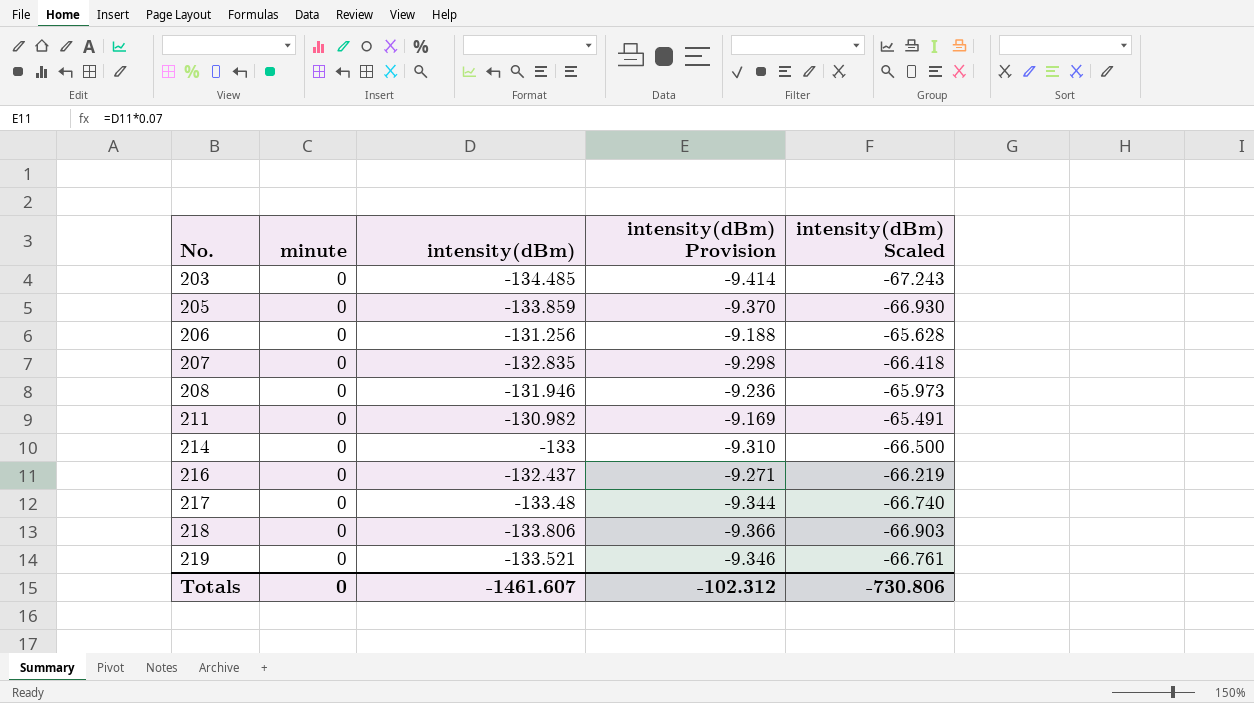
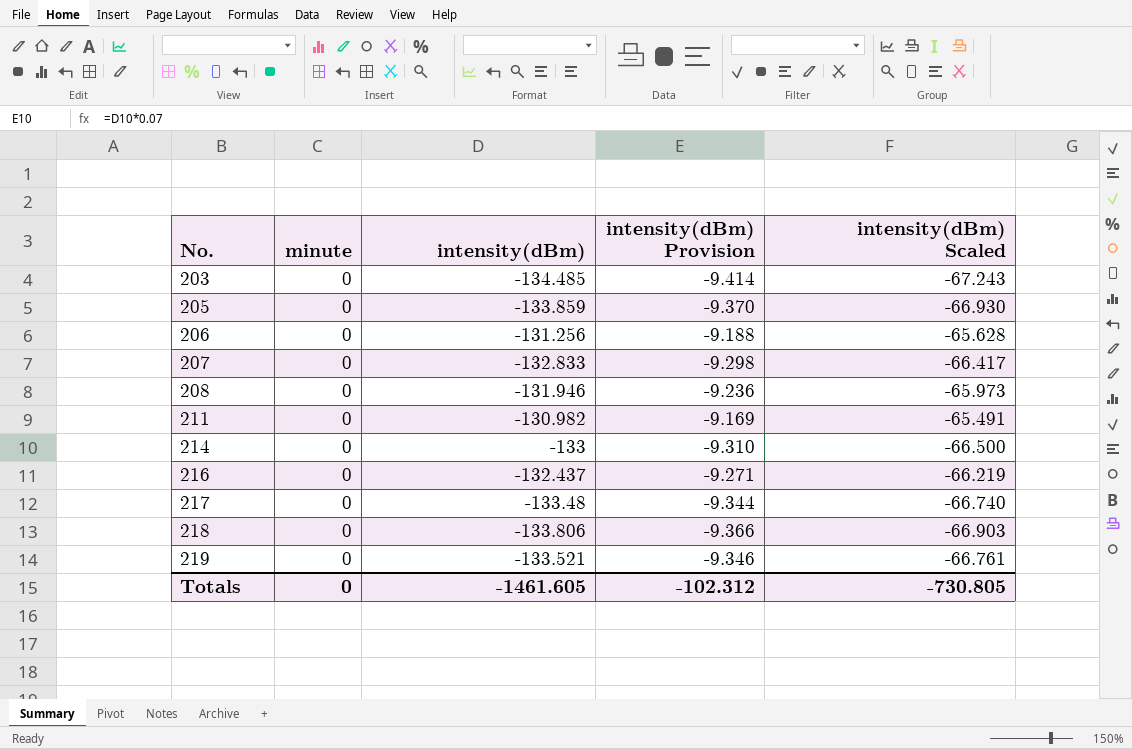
207 | intensity(dBm): -132.835 -> -132.833
207 | intensity(dBm) Scaled: -66.418 -> -66.417
Totals | intensity(dBm): -1461.607 -> -1461.605
Totals | intensity(dBm) Scaled: -730.806 -> -730.805

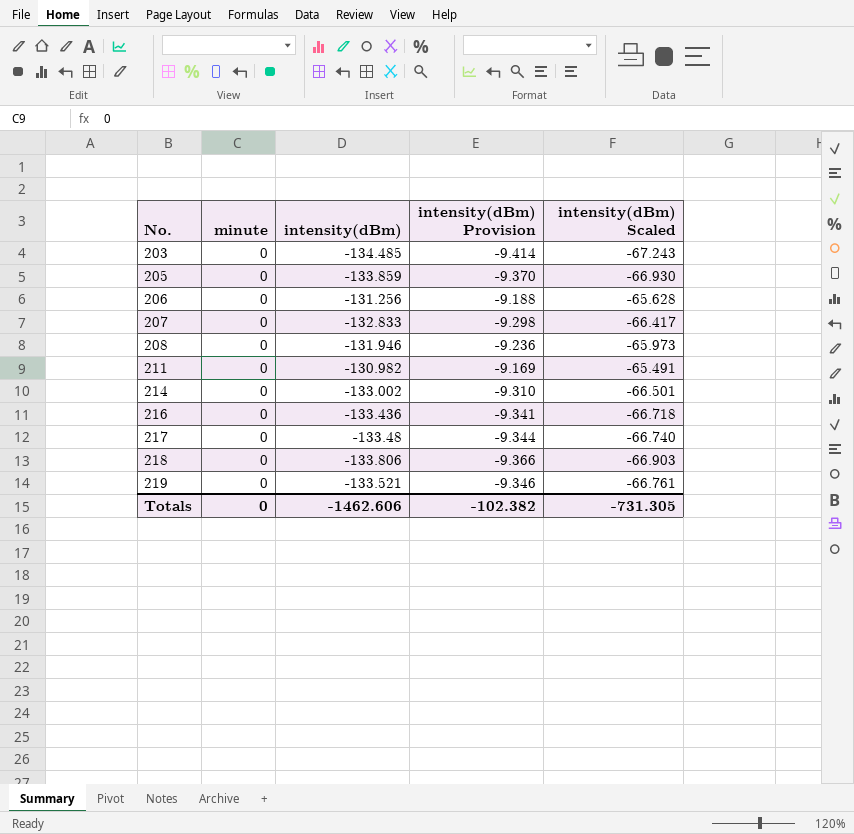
214 | intensity(dBm): -133 -> -133.002
214 | intensity(dBm) Scaled: -66.500 -> -66.501
216 | intensity(dBm): -132.437 -> -133.436
216 | intensity(dBm) Provision: -9.271 -> -9.341
216 | intensity(dBm) Scaled: -66.219 -> -66.718
Totals | intensity(dBm): -1461.605 -> -1462.606
Totals | intensity(dBm) Provision: -102.312 -> -102.382
Totals | intensity(dBm) Scaled: -730.805 -> -731.305

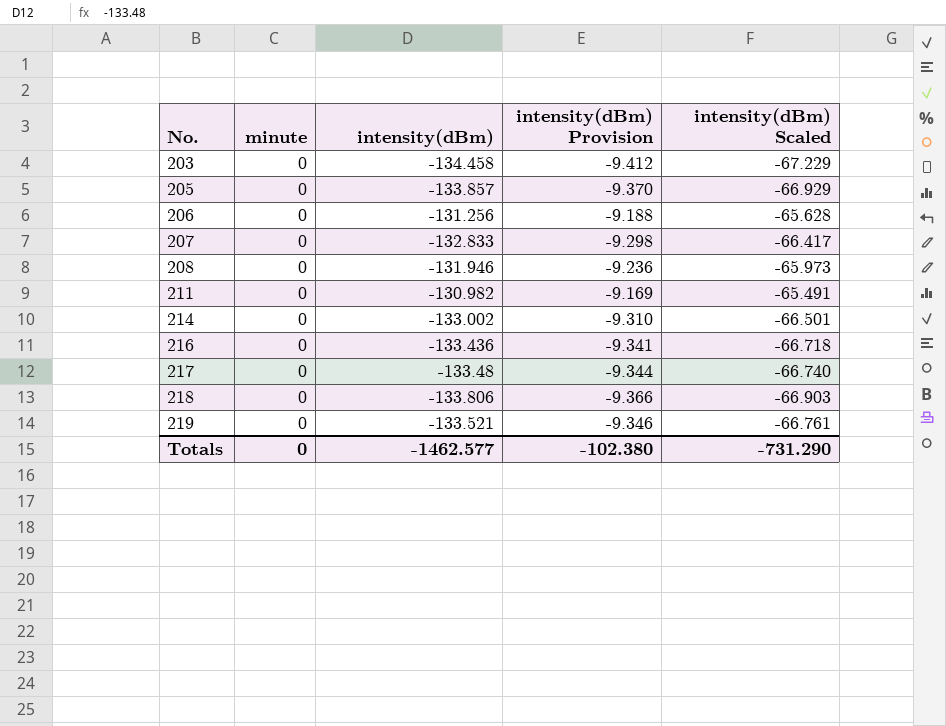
203 | intensity(dBm): -134.485 -> -134.458
203 | intensity(dBm) Provision: -9.414 -> -9.412
203 | intensity(dBm) Scaled: -67.243 -> -67.229
205 | intensity(dBm): -133.859 -> -133.857
205 | intensity(dBm) Scaled: -66.930 -> -66.929
Totals | intensity(dBm): -1462.606 -> -1462.577
Totals | intensity(dBm) Provision: -102.382 -> -102.380
Totals | intensity(dBm) Scaled: -731.305 -> -731.290

